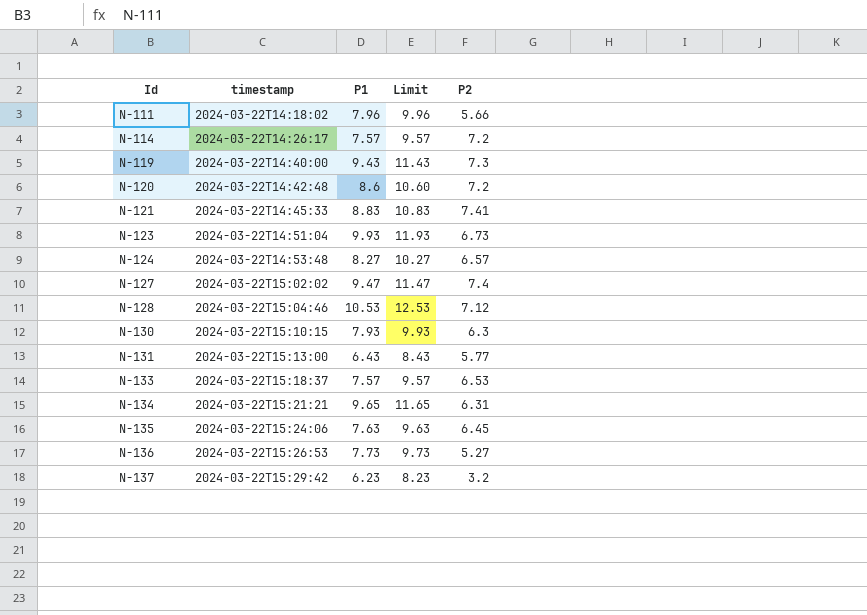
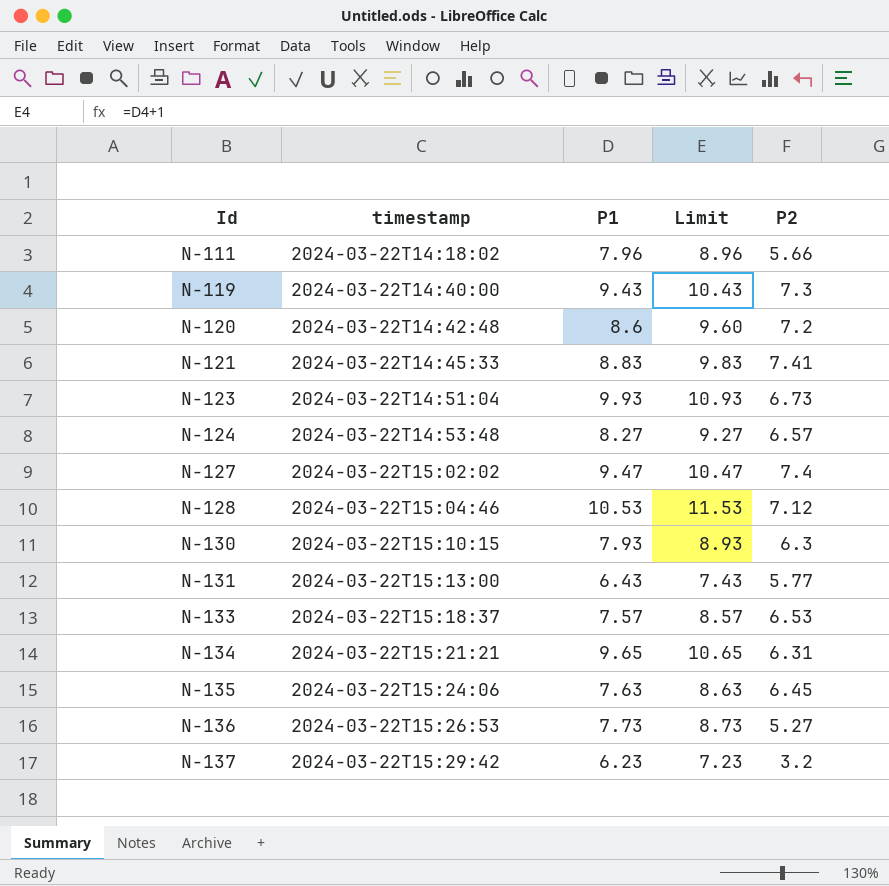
column Limit | formula: [P1] + 2 -> [P1] + 1
row N-114: 2024-03-22T14:26:17 | 7.57 | 9.57 | 7.2 -> none

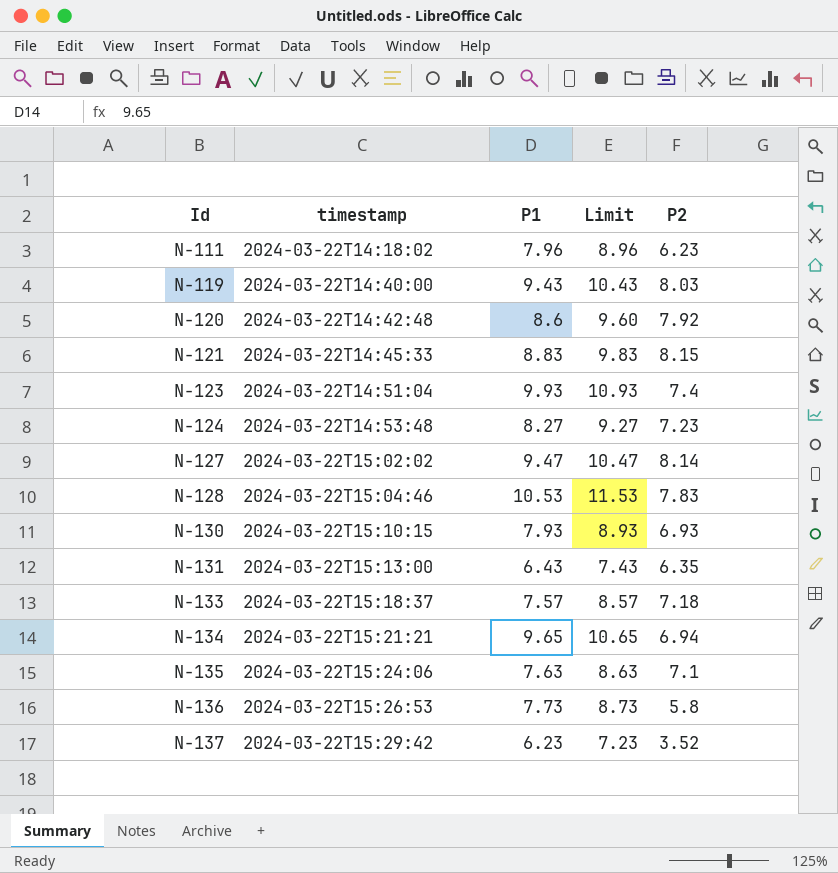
N-111 | P2: 5.66 -> 6.23
N-119 | P2: 7.3 -> 8.03
N-120 | P2: 7.2 -> 7.92
N-121 | P2: 7.41 -> 8.15
N-123 | P2: 6.73 -> 7.4
N-124 | P2: 6.57 -> 7.23
N-127 | P2: 7.4 -> 8.14
N-128 | P2: 7.12 -> 7.83
N-130 | P2: 6.3 -> 6.93
N-131 | P2: 5.77 -> 6.35
N-133 | P2: 6.53 -> 7.18
N-134 | P2: 6.31 -> 6.94
N-135 | P2: 6.45 -> 7.1
N-136 | P2: 5.27 -> 5.8
N-137 | P2: 3.2 -> 3.52

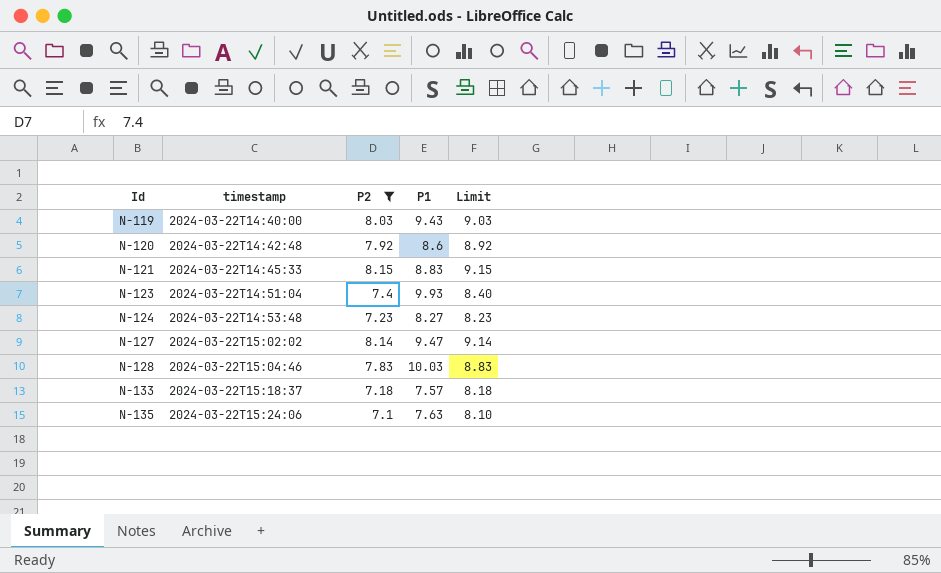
filter: none -> P2 >= 7.1
column P2 | position: 5 -> 3
column Limit | formula: [P1] + 1 -> [P2] + 1
N-128 | P1: 10.53 -> 10.03

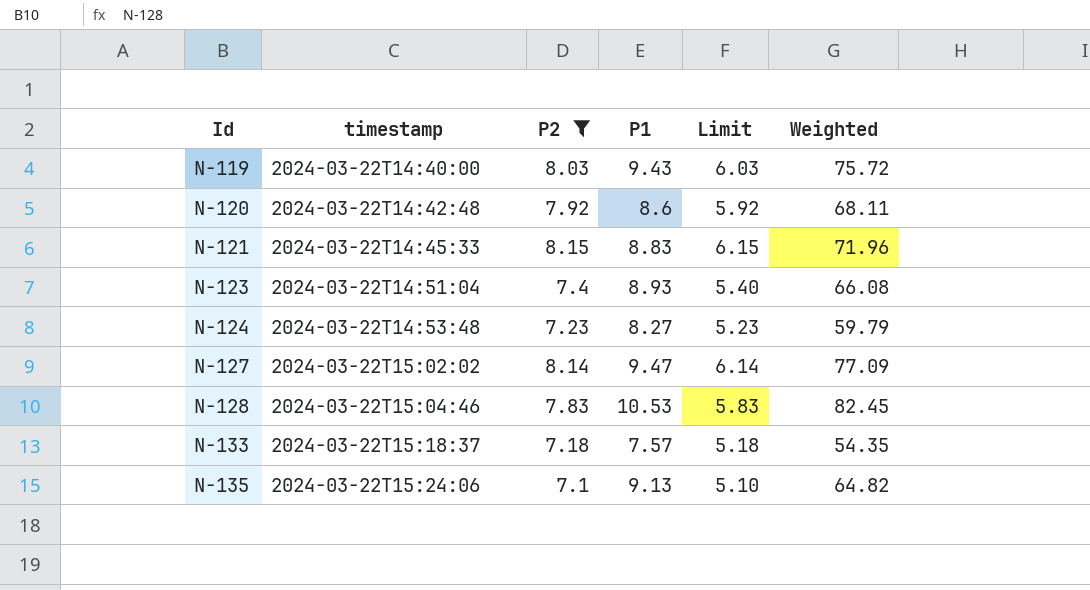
column Limit | formula: [P2] + 1 -> [P2] - 2
column Weighted | formula: none -> [P2] * [P1]
N-123 | P1: 9.93 -> 8.93
N-128 | P1: 10.03 -> 10.53
N-135 | P1: 7.63 -> 9.13

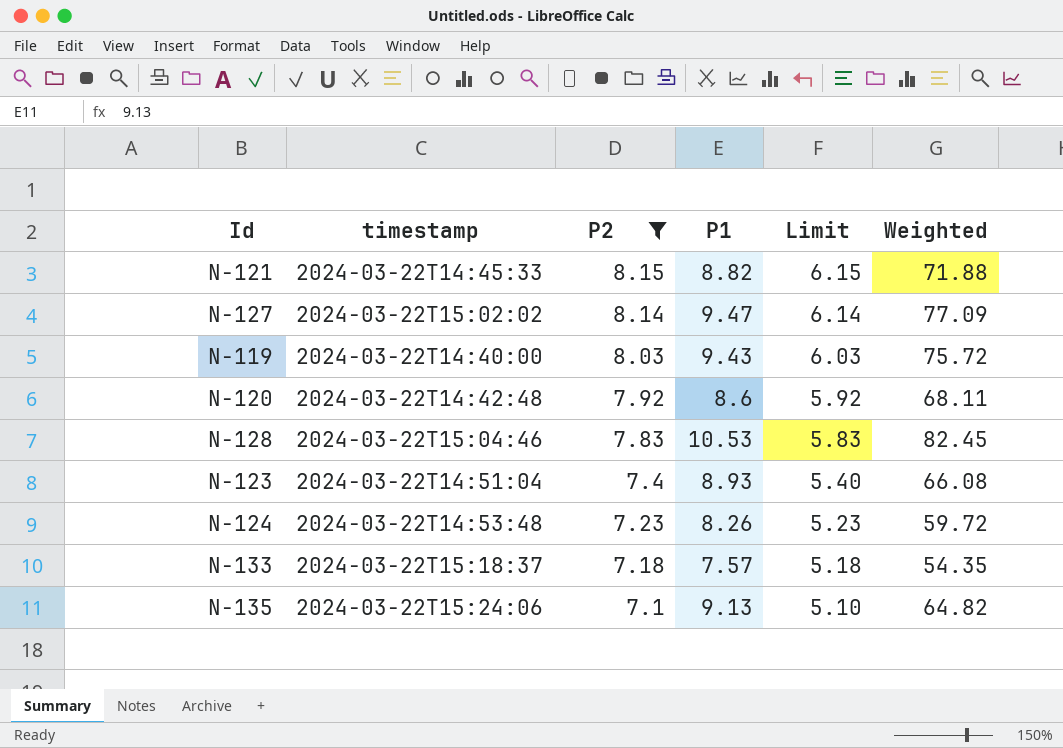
row order: Id ascending -> P2 descending
N-121 | P1: 8.83 -> 8.82
N-121 | Weighted: 71.96 -> 71.88
N-124 | P1: 8.27 -> 8.26
N-124 | Weighted: 59.79 -> 59.72

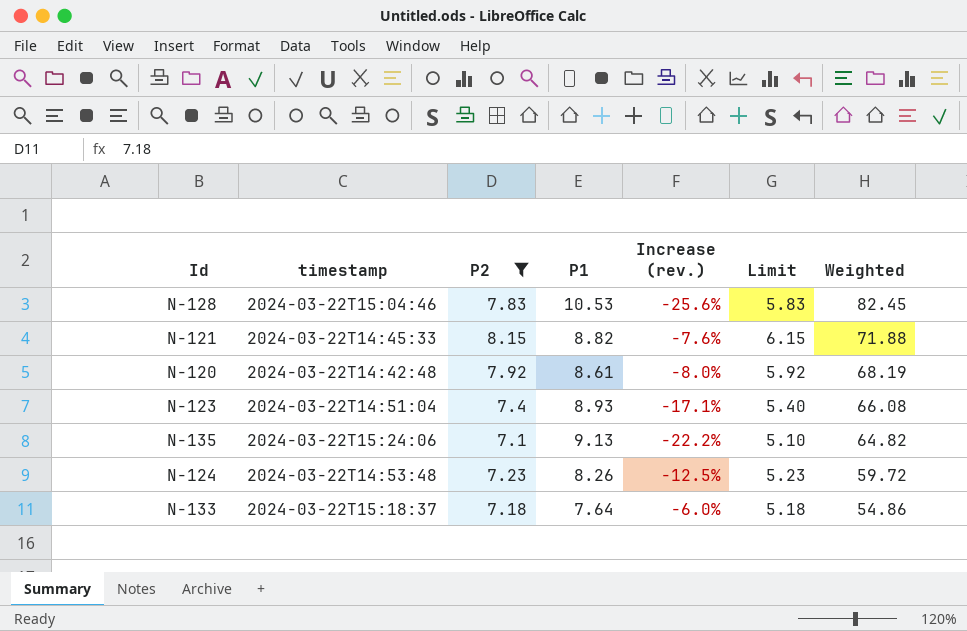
row order: P2 descending -> Weighted descending
column Increase (rev.) | formula: none -> ([P2] - [P1]) / [P1]
row N-127: 2024-03-22T15:02:02 | 8.14 | 9.47 | 6.14 | 77.09 -> none
row N-119: 2024-03-22T14:40:00 | 8.03 | 9.43 | 6.03 | 75.72 -> none
N-120 | P1: 8.6 -> 8.61
N-120 | Weighted: 68.11 -> 68.19
N-133 | P1: 7.57 -> 7.64
N-133 | Weighted: 54.35 -> 54.86

